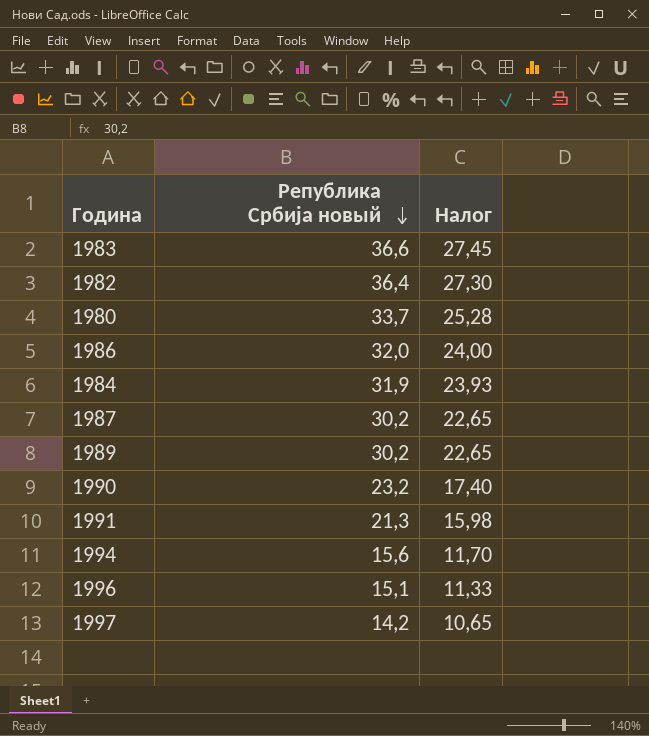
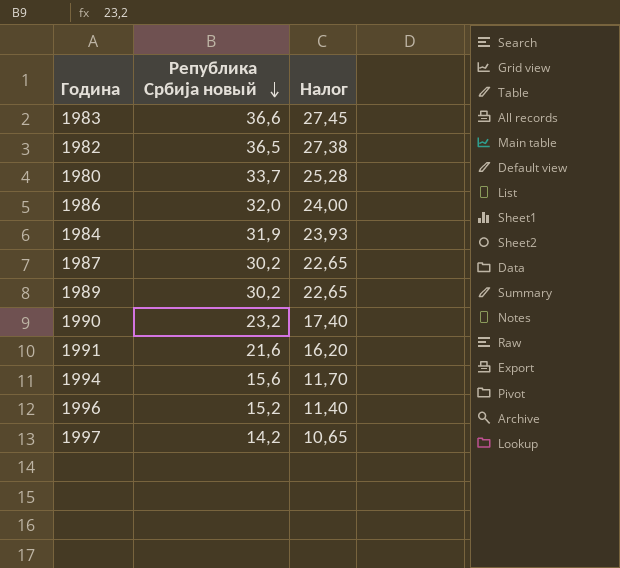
1982 | Република Србија новый: 36,4 -> 36,5
1982 | Налог: 27,30 -> 27,38
1991 | Република Србија новый: 21,3 -> 21,6
1991 | Налог: 15,98 -> 16,20
1996 | Република Србија новый: 15,1 -> 15,2
1996 | Налог: 11,33 -> 11,40

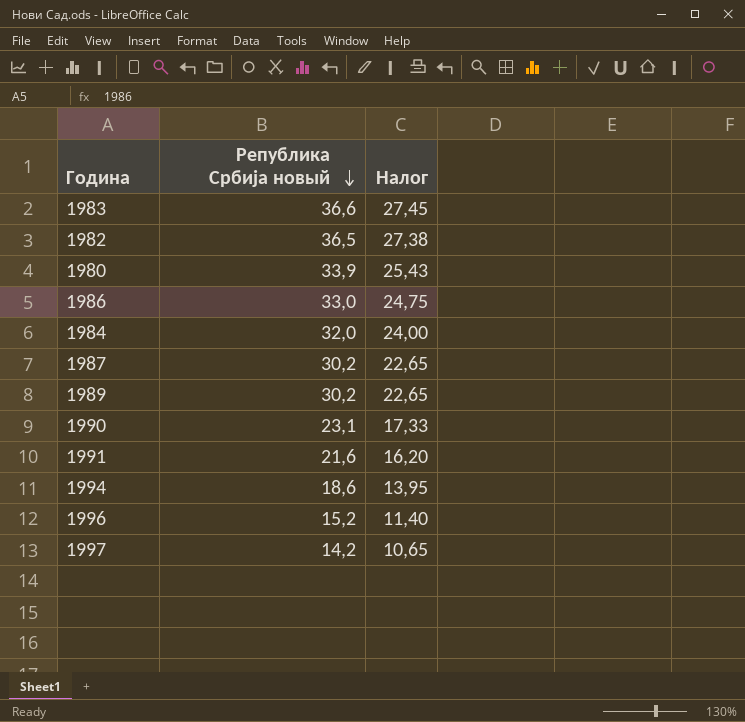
1980 | Република Србија новый: 33,7 -> 33,9
1980 | Налог: 25,28 -> 25,43
1986 | Република Србија новый: 32,0 -> 33,0
1986 | Налог: 24,00 -> 24,75
1984 | Република Србија новый: 31,9 -> 32,0
1984 | Налог: 23,93 -> 24,00
1990 | Република Србија новый: 23,2 -> 23,1
1990 | Налог: 17,40 -> 17,33
1994 | Република Србија новый: 15,6 -> 18,6
1994 | Налог: 11,70 -> 13,95

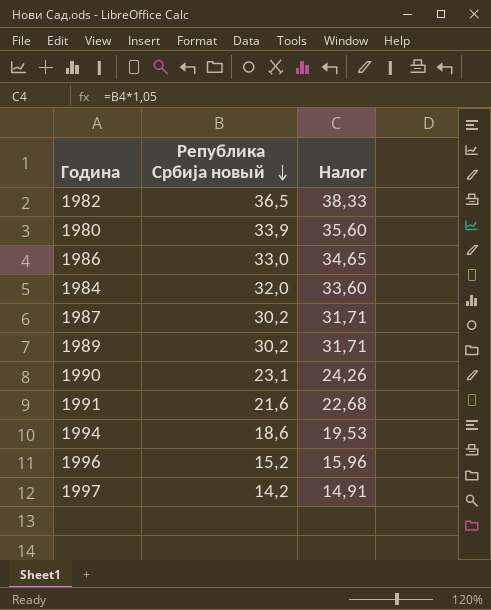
column Налог | formula: [Република Србија новый] * 0,75 -> [Република Србија новый] * 1,05
row 1983: 36,6 | 27,45 -> none

